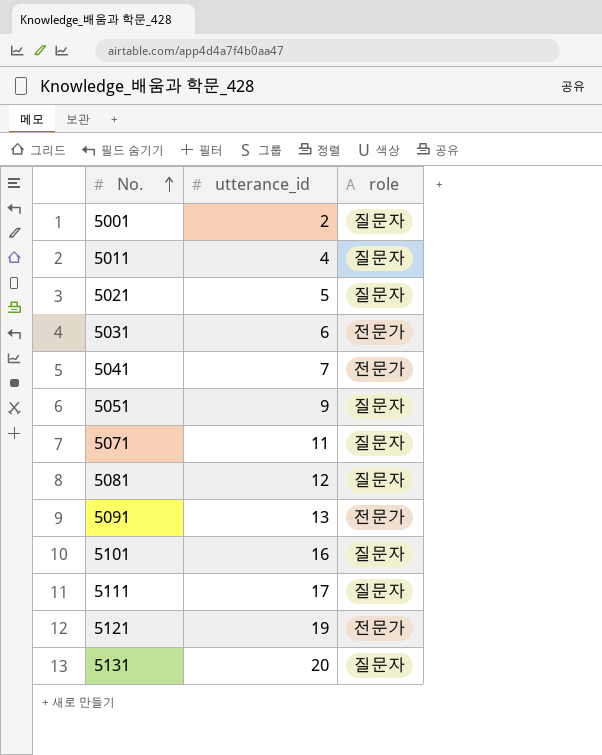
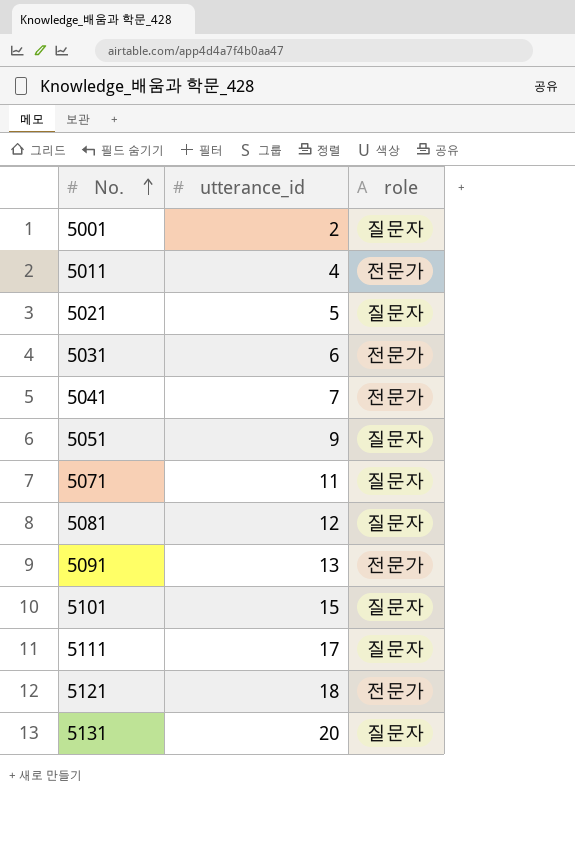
5011 | role: 질문자 -> 전문가
5101 | utterance_id: 16 -> 15
5121 | utterance_id: 19 -> 18

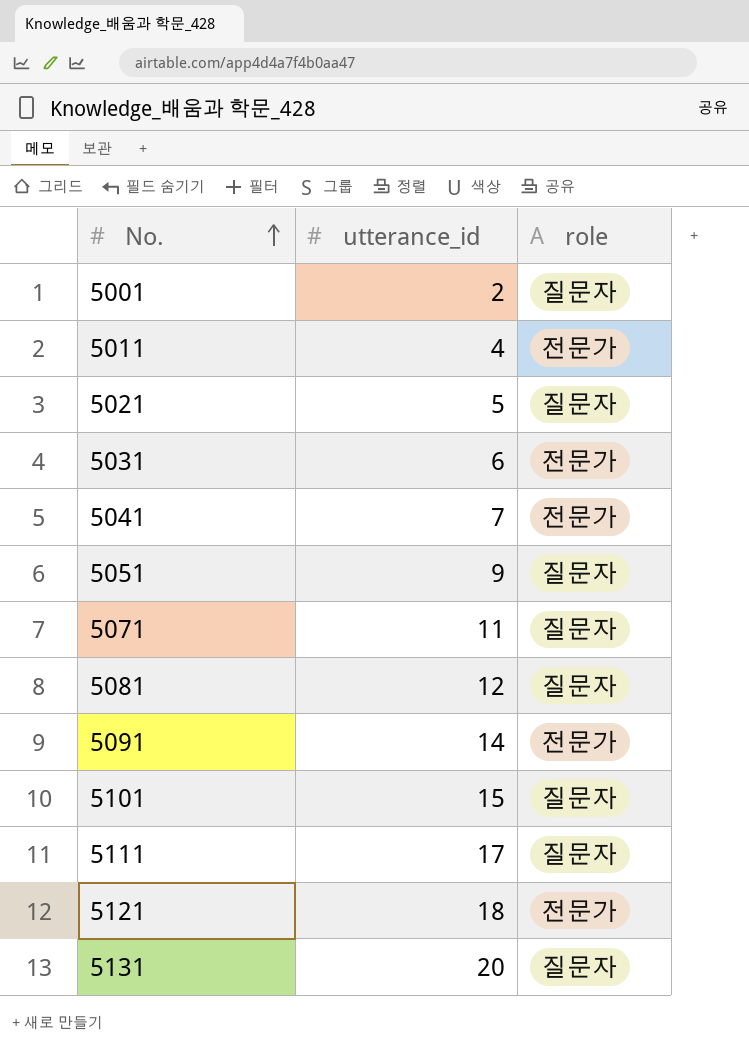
5091 | utterance_id: 13 -> 14

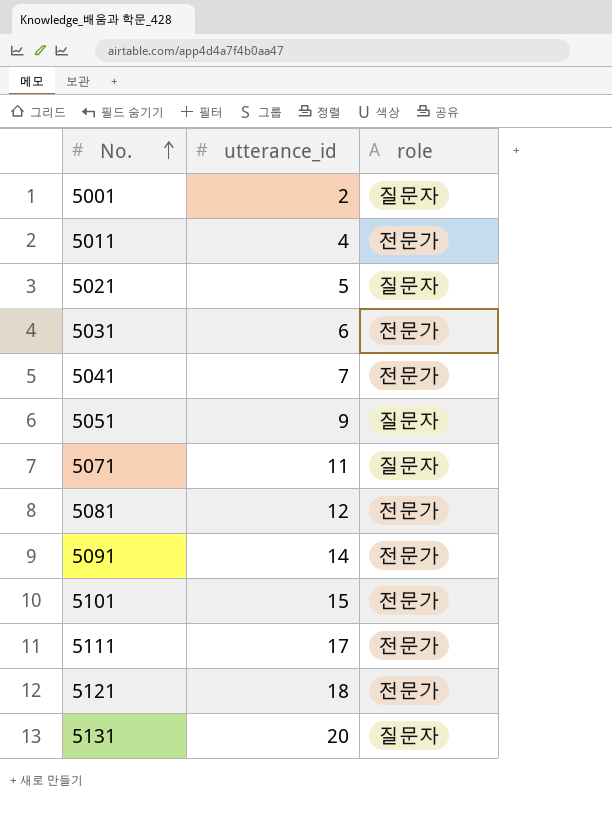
5081 | role: 질문자 -> 전문가
5101 | role: 질문자 -> 전문가
5111 | role: 질문자 -> 전문가

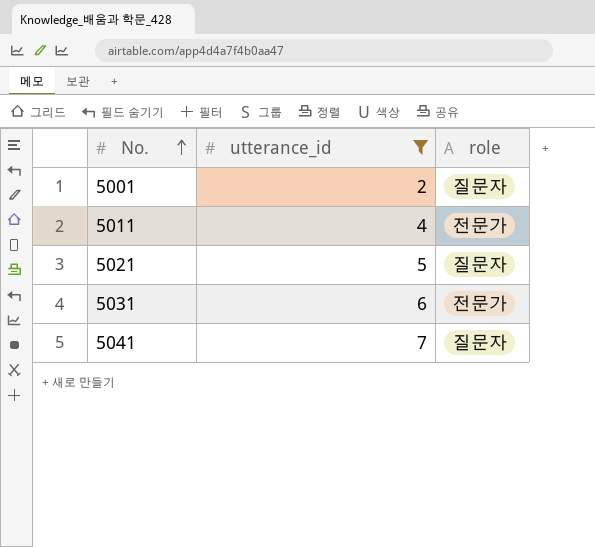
filter: none -> utterance_id <= 7
5041 | role: 전문가 -> 질문자

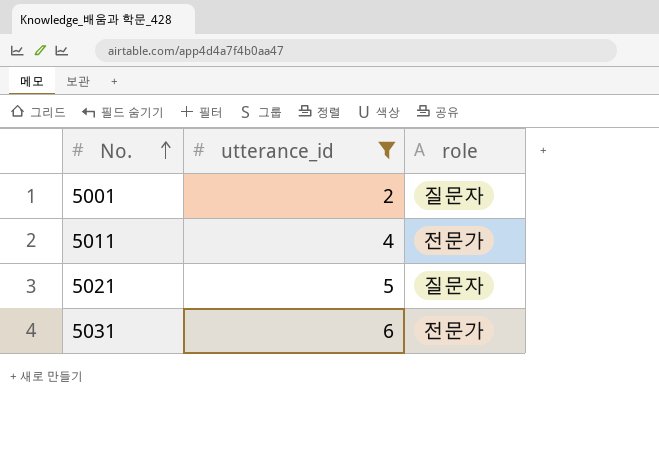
row 5041: 7 | 질문자 -> none

